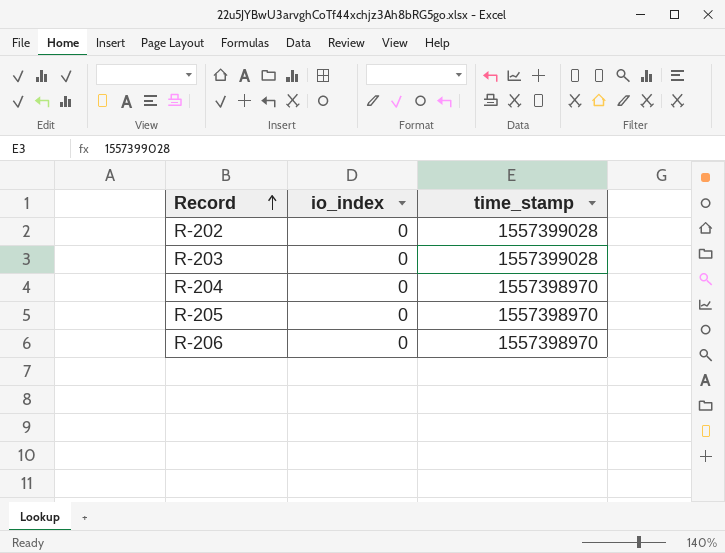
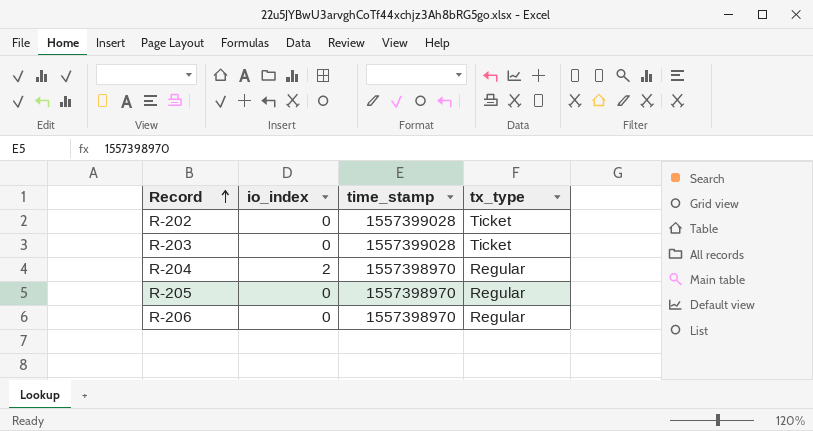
column tx_type | position: none -> 4
R-204 | io_index: 0 -> 2

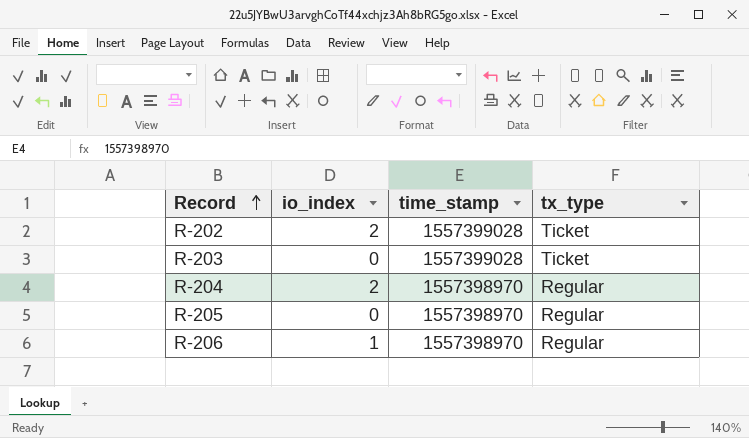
R-202 | io_index: 0 -> 2
R-206 | io_index: 0 -> 1

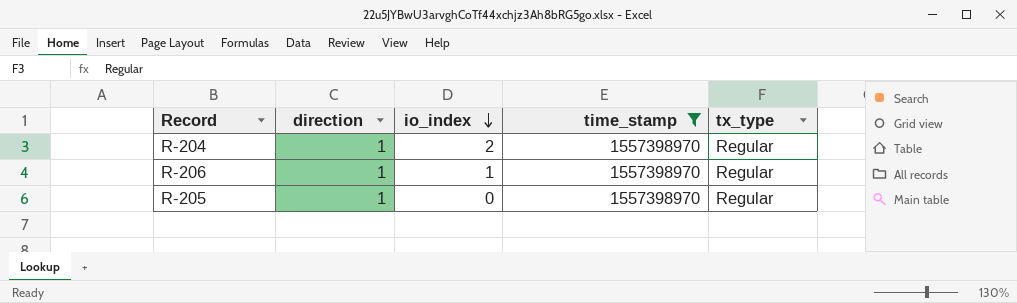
filter: none -> time_stamp = 1557398970
row order: Record ascending -> io_index descending
column direction | position: none -> 2

